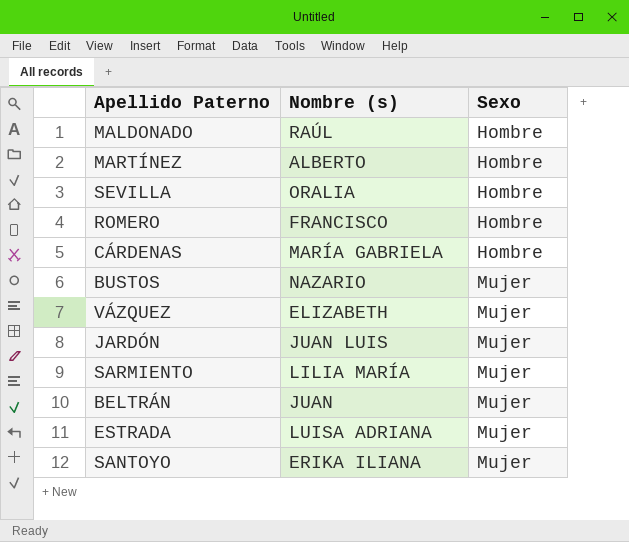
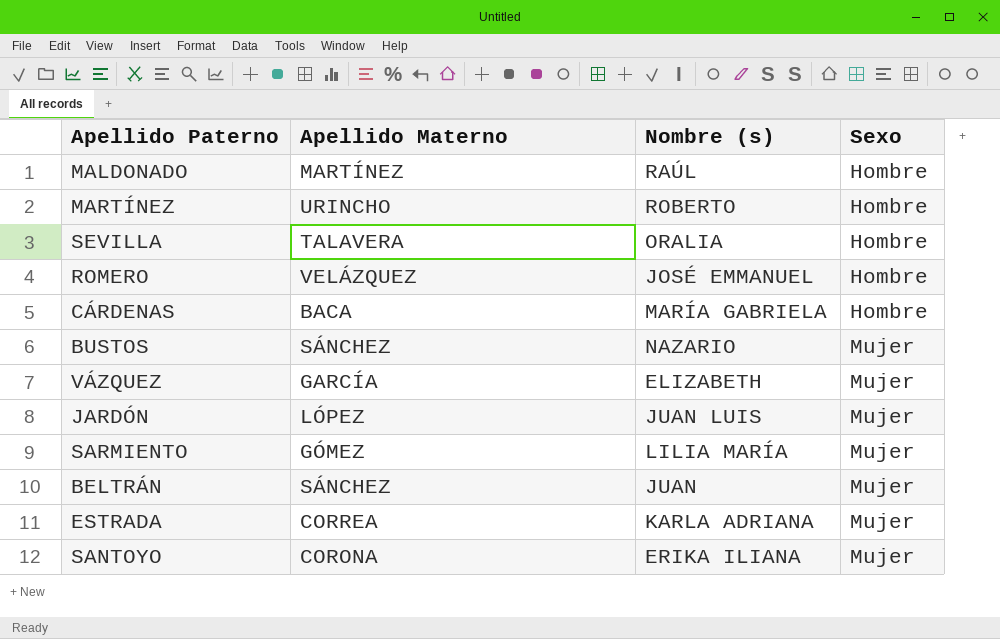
column Apellido Materno | position: none -> 2
MARTÍNEZ | Nombre (s): ALBERTO -> ROBERTO
ROMERO | Nombre (s): FRANCISCO -> JOSÉ EMMANUEL
ESTRADA | Nombre (s): LUISA ADRIANA -> KARLA ADRIANA

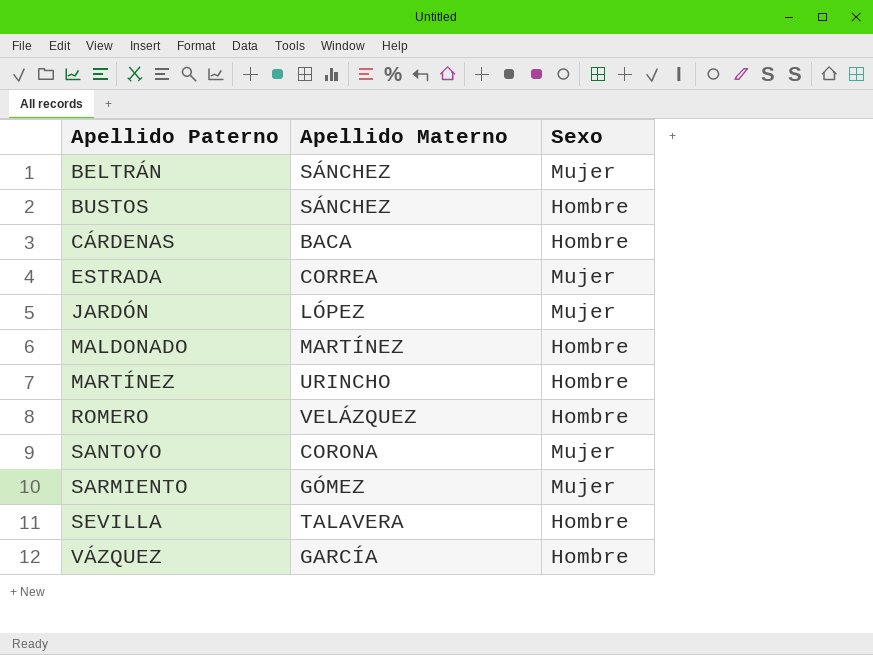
row order: Sexo ascending -> Apellido Paterno ascending
column Nombre (s) | position: 3 -> none
BUSTOS | Sexo: Mujer -> Hombre
VÁZQUEZ | Sexo: Mujer -> Hombre

